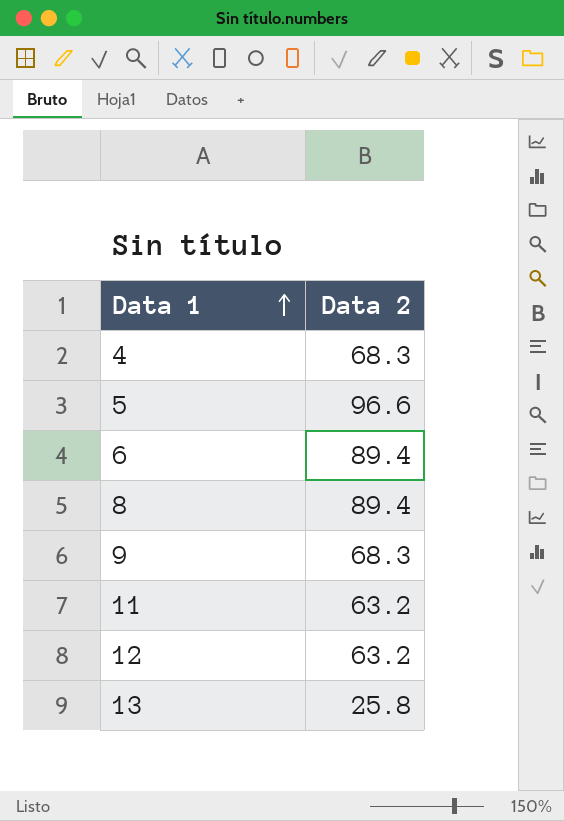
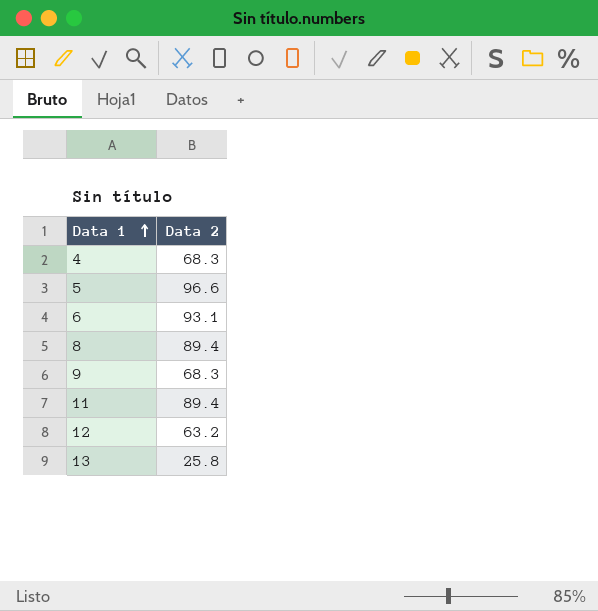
6 | Data 2: 89.4 -> 93.1
11 | Data 2: 63.2 -> 89.4

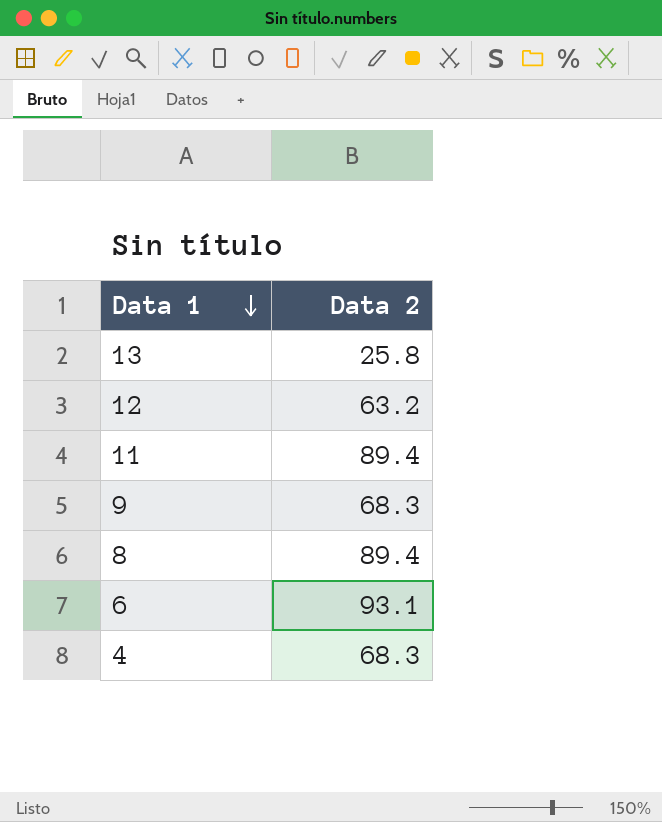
row order: Data 1 ascending -> Data 1 descending
row 5: 96.6 -> none

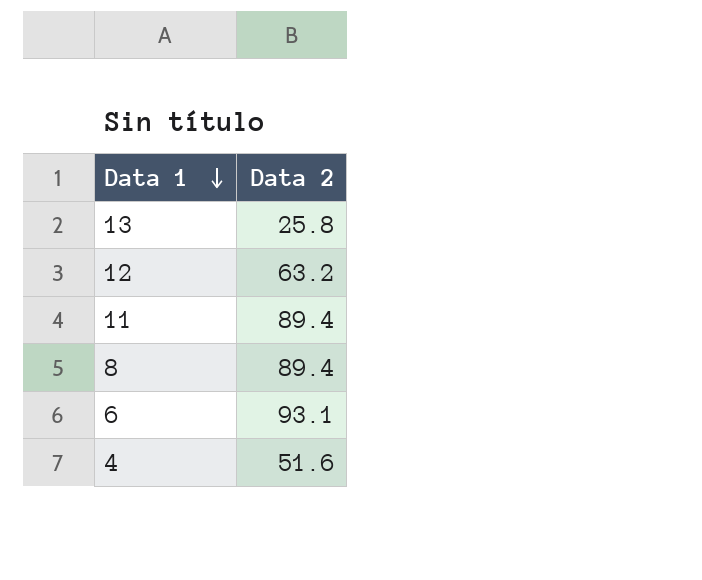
row 9: 68.3 -> none
4 | Data 2: 68.3 -> 51.6

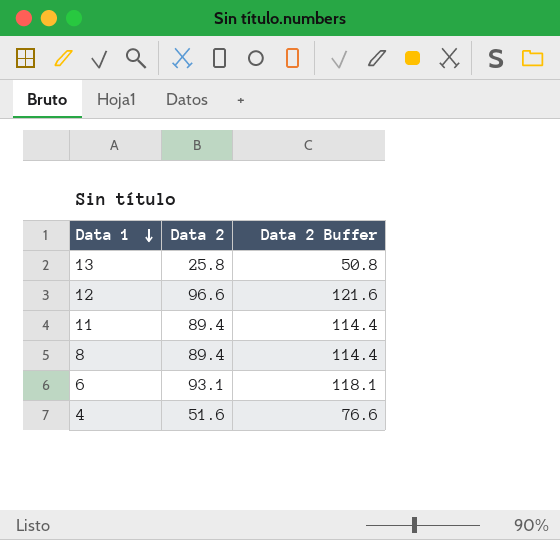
column Data 2 Buffer | formula: none -> [Data 2] + 25
12 | Data 2: 63.2 -> 96.6

